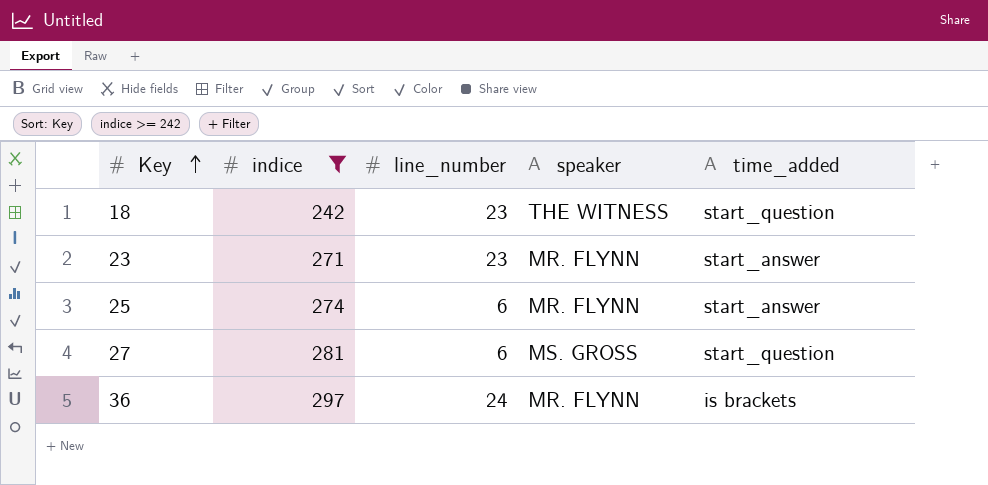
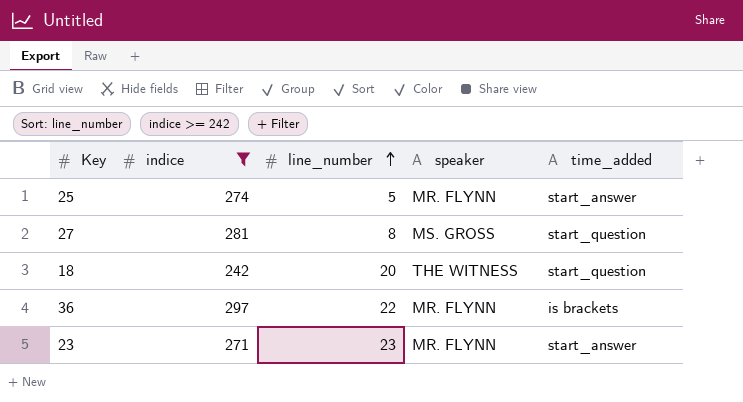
row order: Key ascending -> line_number ascending
25 | line_number: 6 -> 5
27 | line_number: 6 -> 8
18 | line_number: 23 -> 20
36 | line_number: 24 -> 22

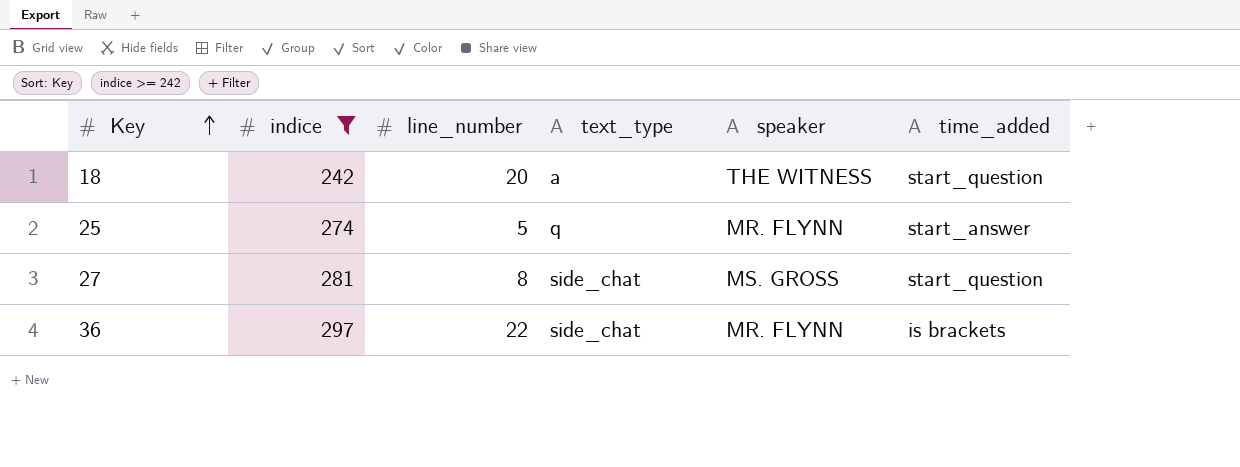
row order: line_number ascending -> Key ascending
column text_type | position: none -> 4
row 23: 271 | 23 | MR. FLYNN | start_answer -> none

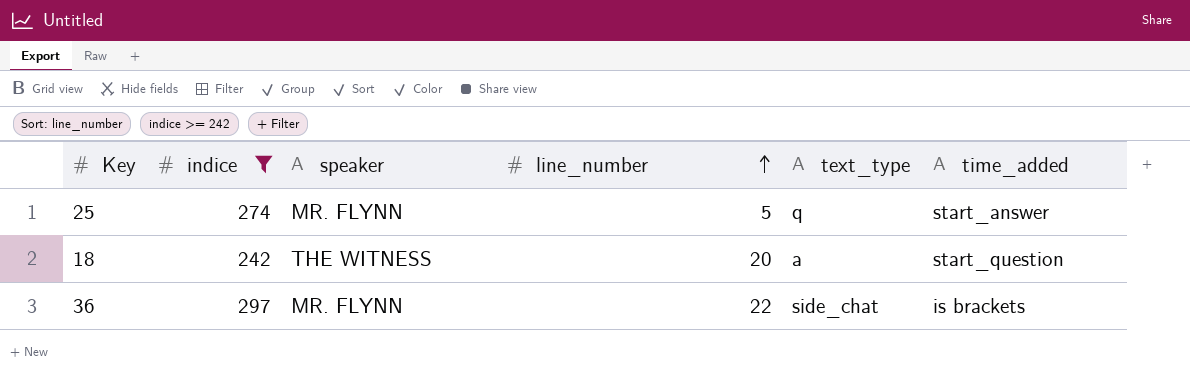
row order: Key ascending -> line_number ascending
column speaker | position: 5 -> 3
row 27: 281 | 8 | side_chat | MS. GROSS | start_question -> none

